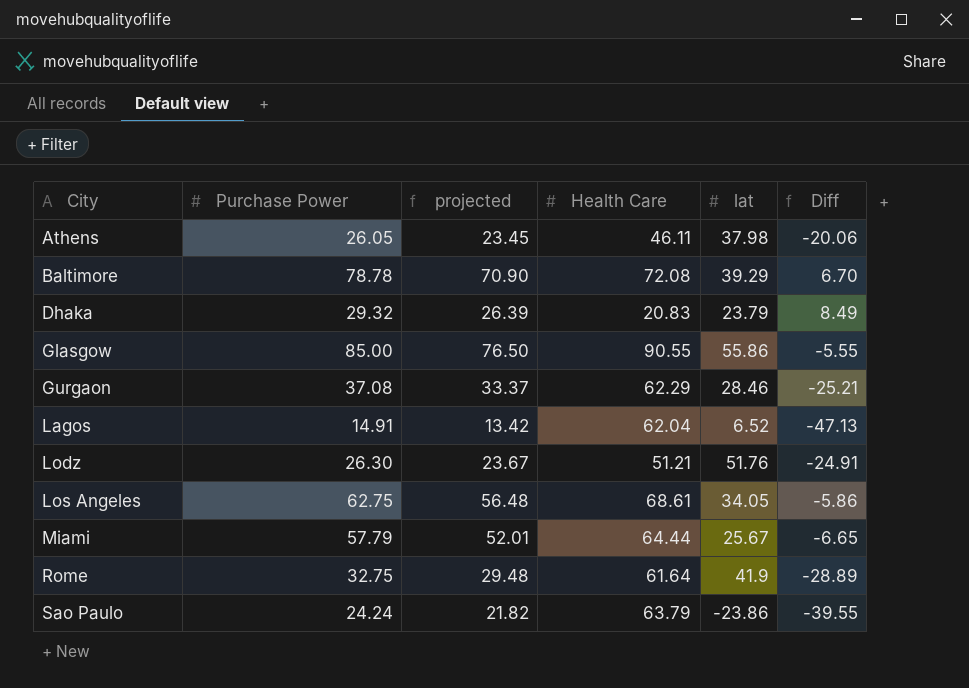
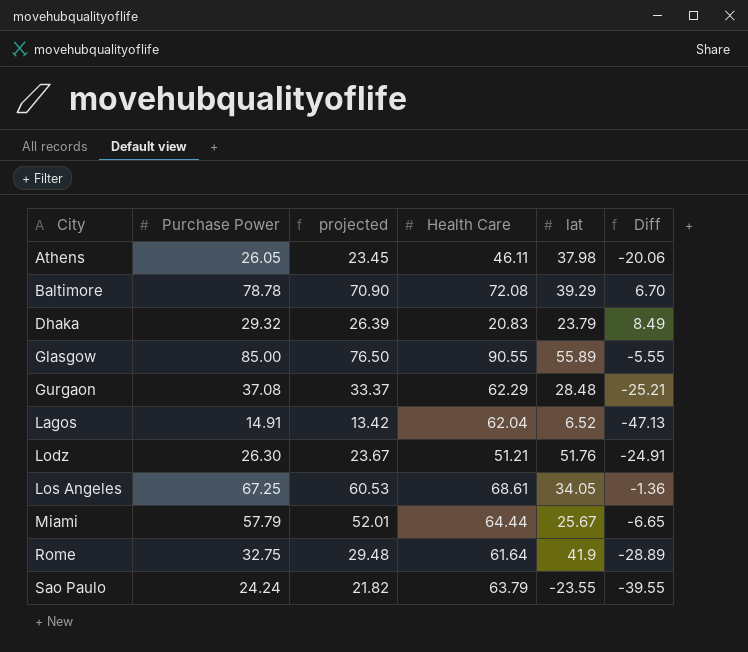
Glasgow | lat: 55.86 -> 55.89
Gurgaon | lat: 28.46 -> 28.48
Los Angeles | Purchase Power: 62.75 -> 67.25
Los Angeles | projected: 56.48 -> 60.53
Los Angeles | Diff: -5.86 -> -1.36
Sao Paulo | lat: -23.86 -> -23.55

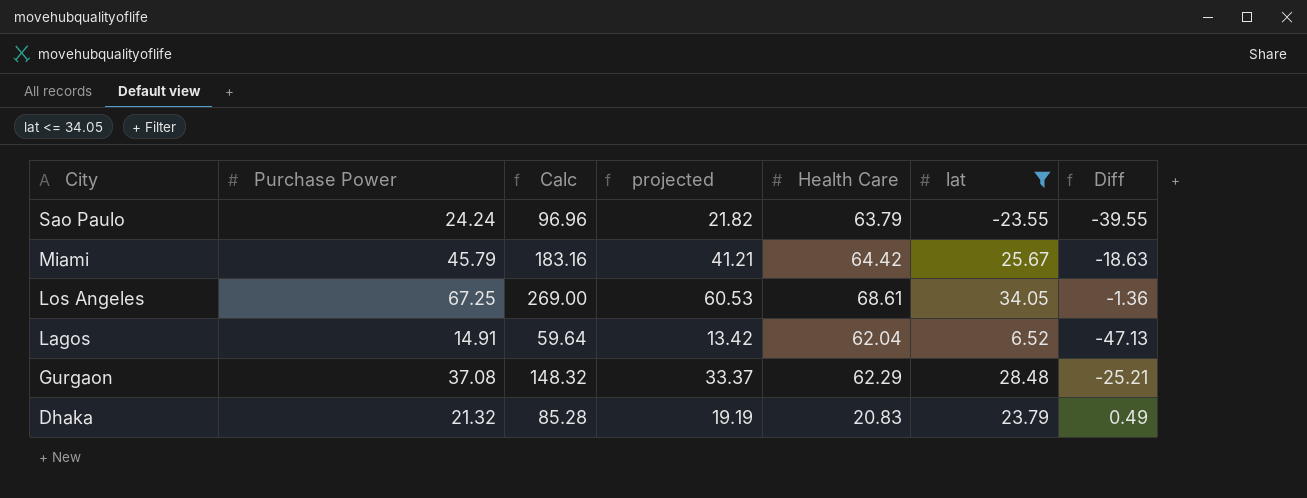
filter: none -> lat <= 34.05
row order: City ascending -> City descending
column Calc | formula: none -> [Purchase Power] * 4
Miami | Purchase Power: 57.79 -> 45.79
Miami | projected: 52.01 -> 41.21
Miami | Health Care: 64.44 -> 64.42
Miami | Diff: -6.65 -> -18.63
Dhaka | Purchase Power: 29.32 -> 21.32
Dhaka | projected: 26.39 -> 19.19
Dhaka | Diff: 8.49 -> 0.49

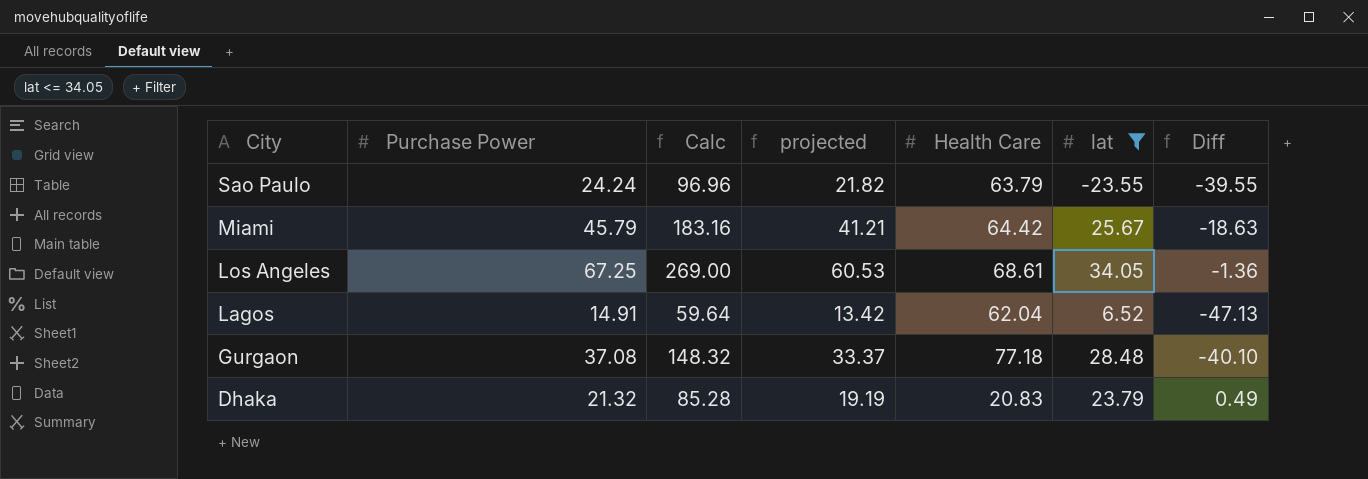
Gurgaon | Health Care: 62.29 -> 77.18
Gurgaon | Diff: -25.21 -> -40.10

